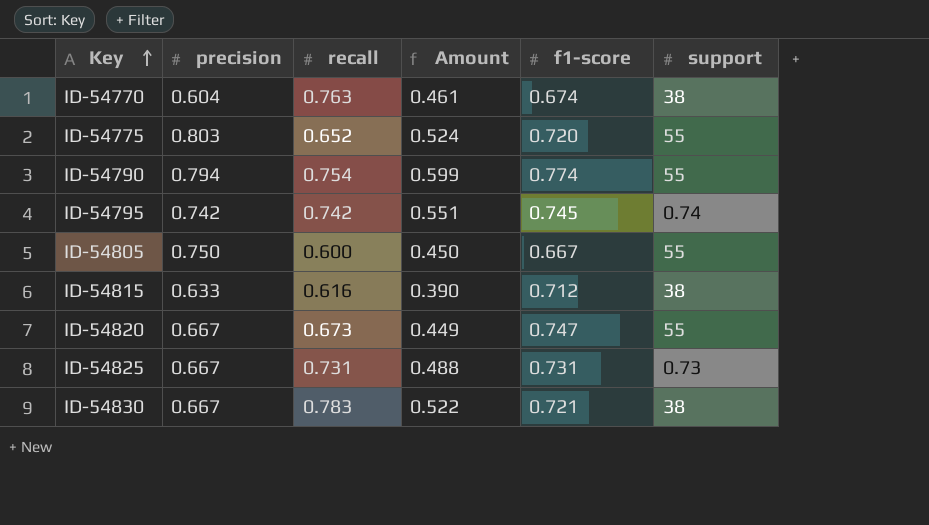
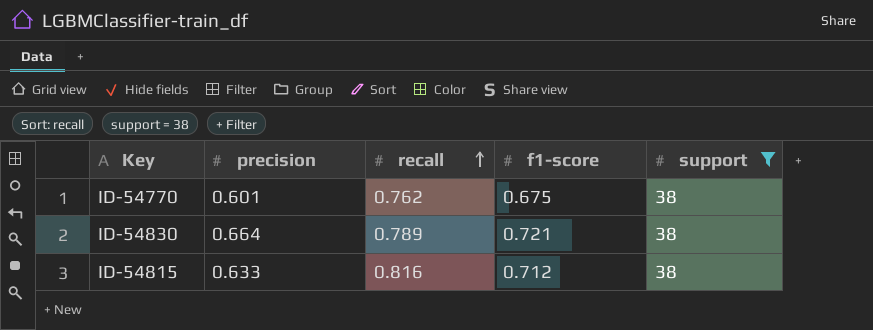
filter: none -> support = 38
row order: Key ascending -> recall ascending
column Amount | formula: [precision] * [recall] -> none
ID-54770 | precision: 0.604 -> 0.601
ID-54770 | recall: 0.763 -> 0.762
ID-54770 | f1-score: 0.674 -> 0.675
ID-54830 | precision: 0.667 -> 0.664
ID-54830 | recall: 0.783 -> 0.789
ID-54815 | recall: 0.616 -> 0.816

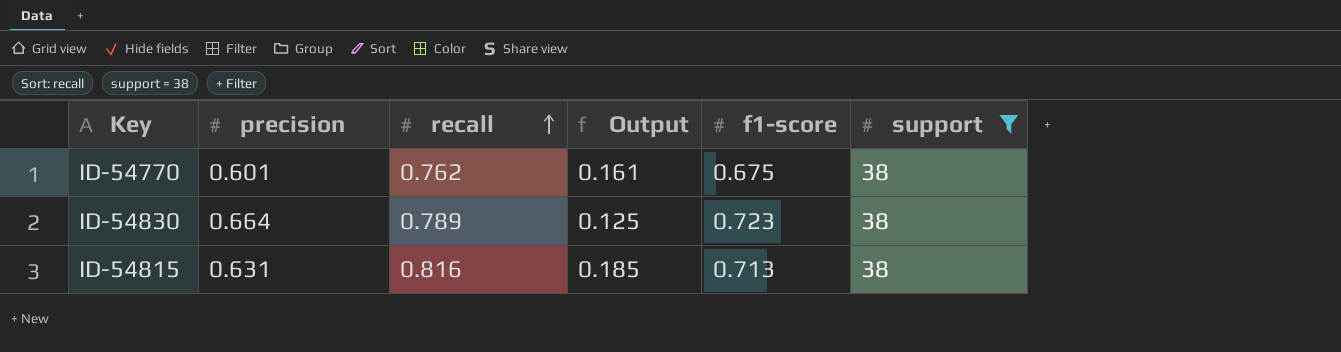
column Output | formula: none -> [recall] - [precision]
ID-54830 | f1-score: 0.721 -> 0.723
ID-54815 | precision: 0.633 -> 0.631
ID-54815 | f1-score: 0.712 -> 0.713

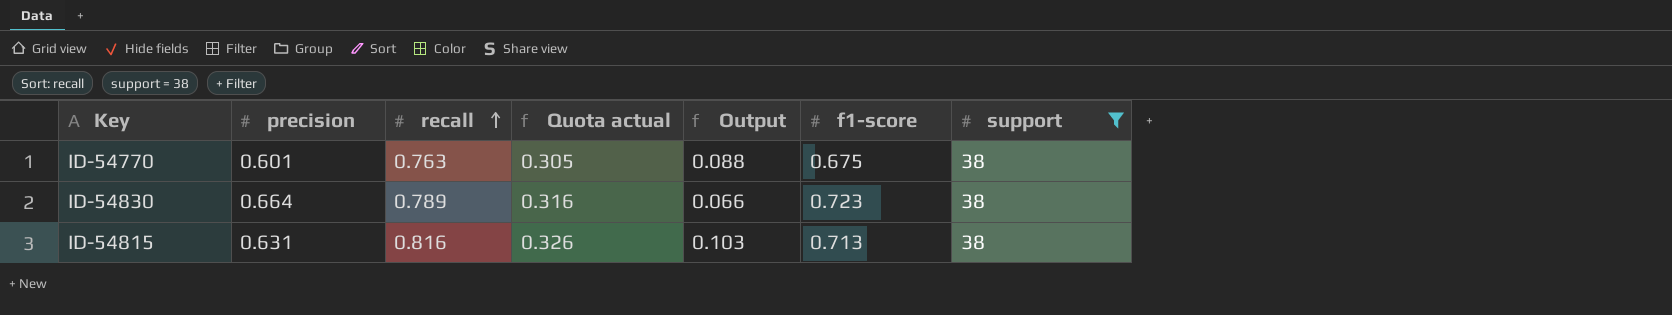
column Quota actual | formula: none -> [recall] * 0.4
column Output | formula: [recall] - [precision] -> [recall] - [f1-score]
ID-54770 | recall: 0.762 -> 0.763

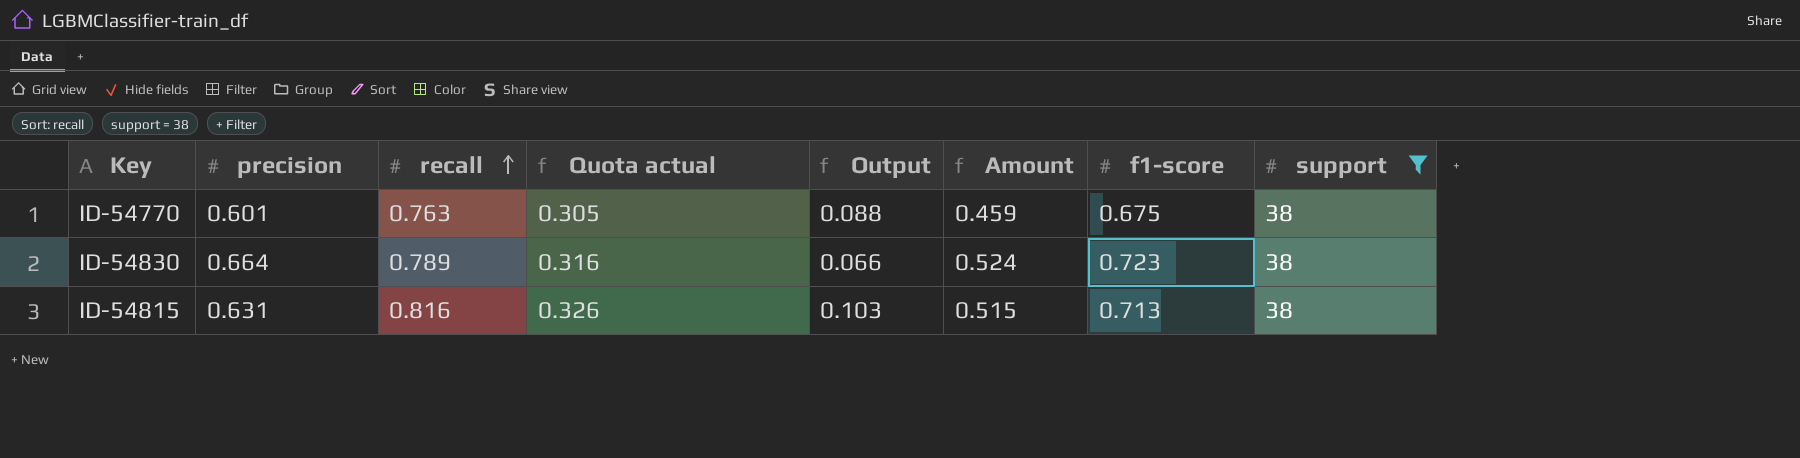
column Amount | formula: none -> [precision] * [recall]

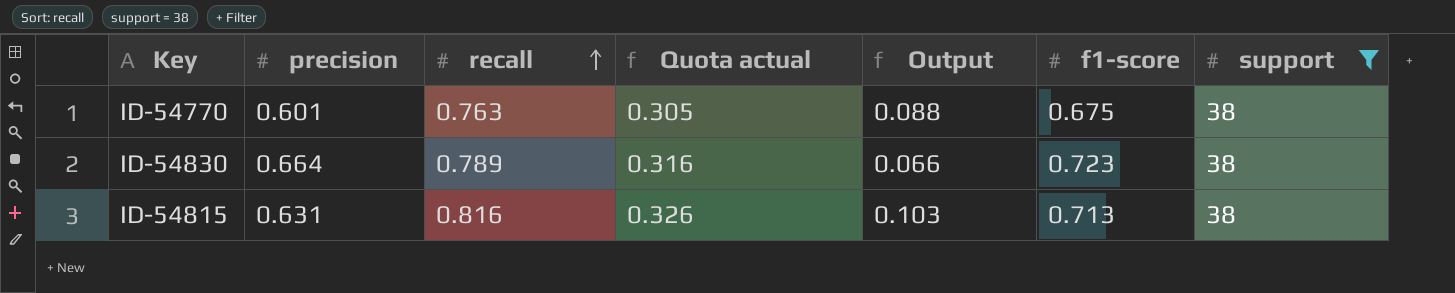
column Amount | formula: [precision] * [recall] -> none

